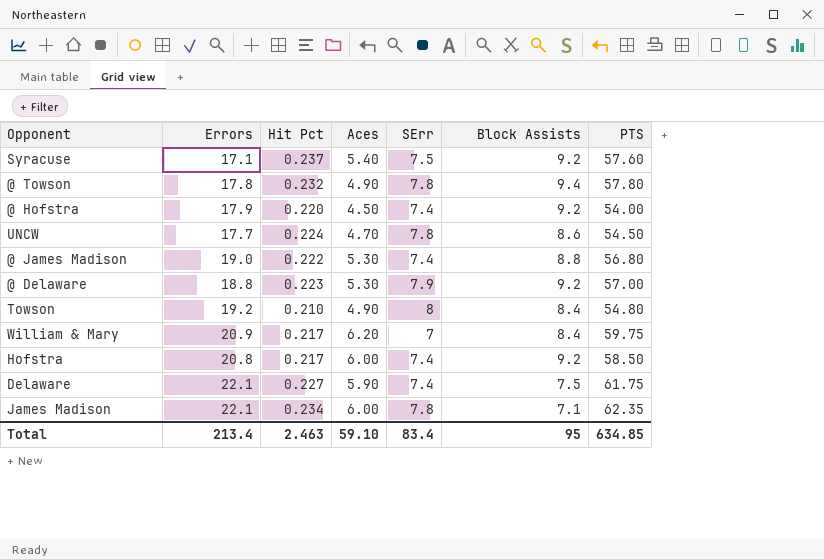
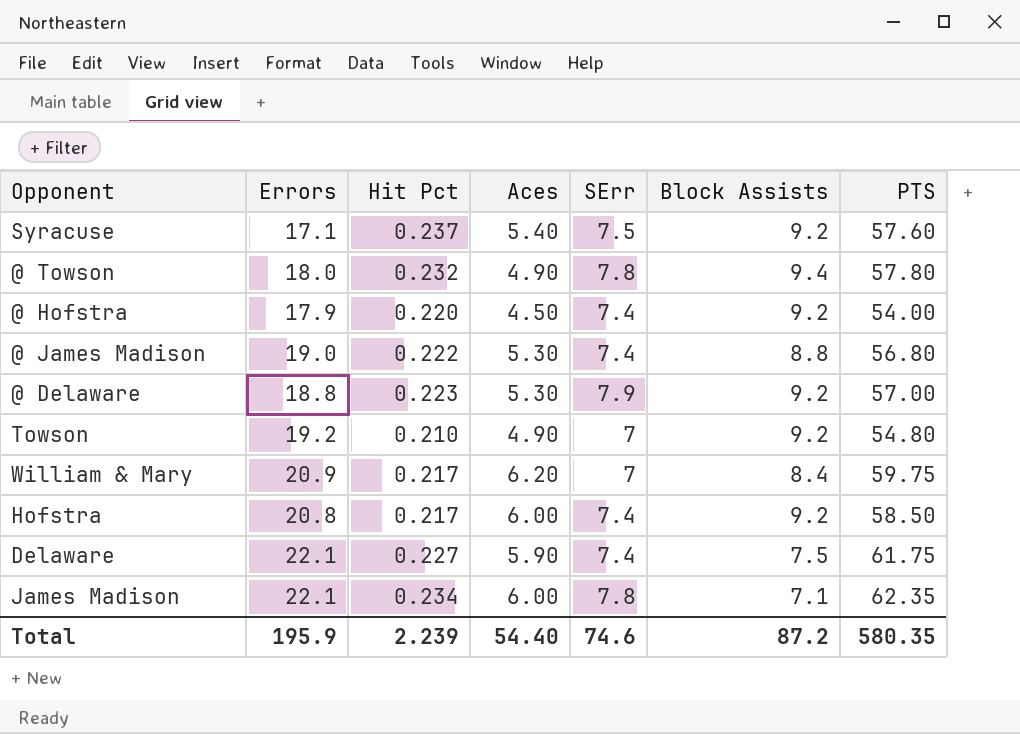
row UNCW: 17.7 | 0.224 | 4.70 | 7.8 | 8.6 | 54.50 -> none
@ Towson | Errors: 17.8 -> 18.0
Towson | SErr: 8 -> 7
Towson | Block Assists: 8.4 -> 9.2
Total | Errors: 213.4 -> 195.9
Total | Hit Pct: 2.463 -> 2.239
Total | Aces: 59.10 -> 54.40
Total | SErr: 83.4 -> 74.6
Total | Block Assists: 95 -> 87.2
Total | PTS: 634.85 -> 580.35

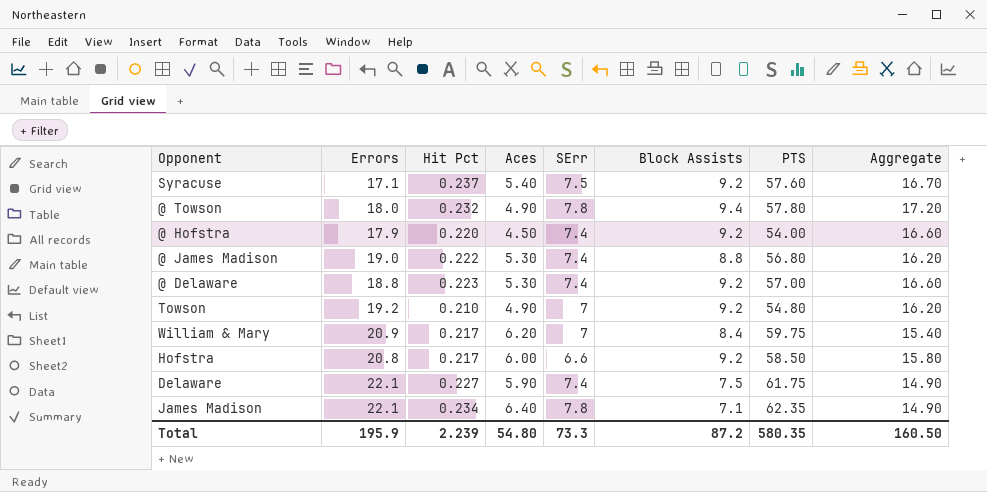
column Aggregate | formula: none -> [SErr] + [Block Assists]
@ Delaware | SErr: 7.9 -> 7.4
Hofstra | SErr: 7.4 -> 6.6
James Madison | Aces: 6.00 -> 6.40
Total | Aces: 54.40 -> 54.80
Total | SErr: 74.6 -> 73.3

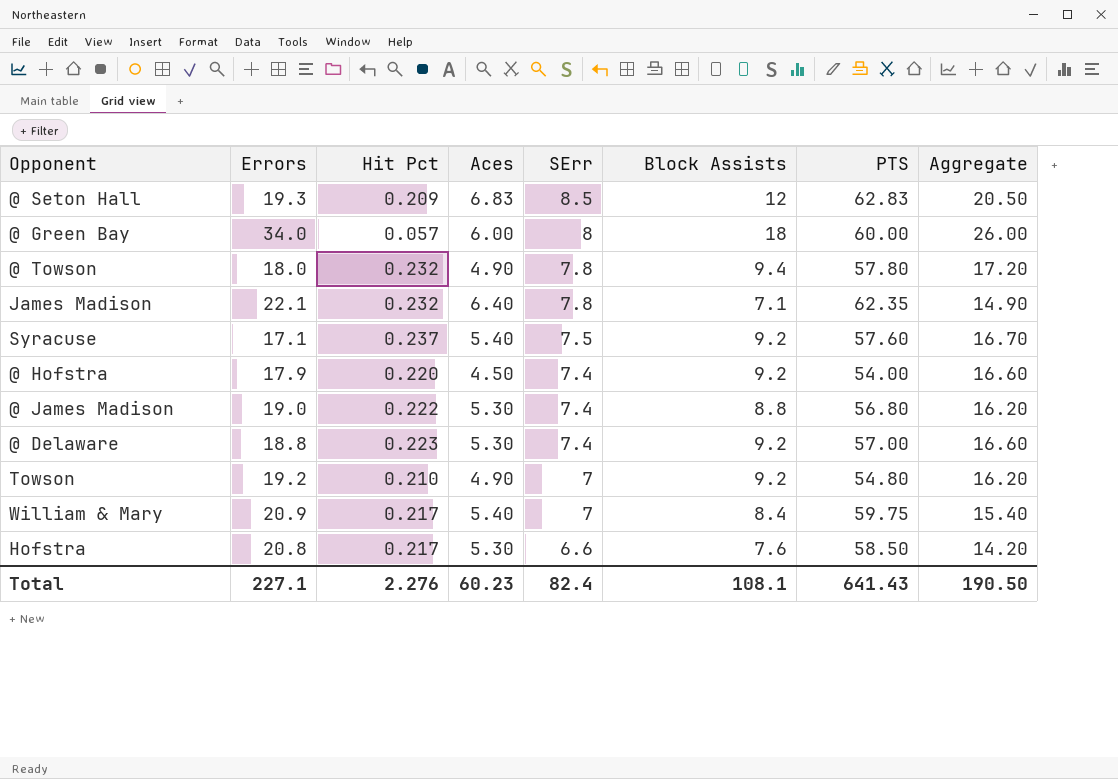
row order: none -> SErr descending
row Delaware: 22.1 | 0.227 | 5.90 | 7.4 | 7.5 | 61.75 | 14.90 -> none
row @ Seton Hall: none -> 19.3 | 0.209 | 6.83 | 8.5 | 12 | 62.83 | 20.50
row @ Green Bay: none -> 34.0 | 0.057 | 6.00 | 8 | 18 | 60.00 | 26.00
James Madison | Hit Pct: 0.234 -> 0.232
William & Mary | Aces: 6.20 -> 5.40
Hofstra | Aces: 6.00 -> 5.30
Hofstra | Block Assists: 9.2 -> 7.6
Hofstra | Aggregate: 15.80 -> 14.20
Total | Errors: 195.9 -> 227.1
Total | Hit Pct: 2.239 -> 2.276
Total | Aces: 54.80 -> 60.23
Total | SErr: 73.3 -> 82.4
Total | Block Assists: 87.2 -> 108.1
Total | PTS: 580.35 -> 641.43
Total | Aggregate: 160.50 -> 190.50

